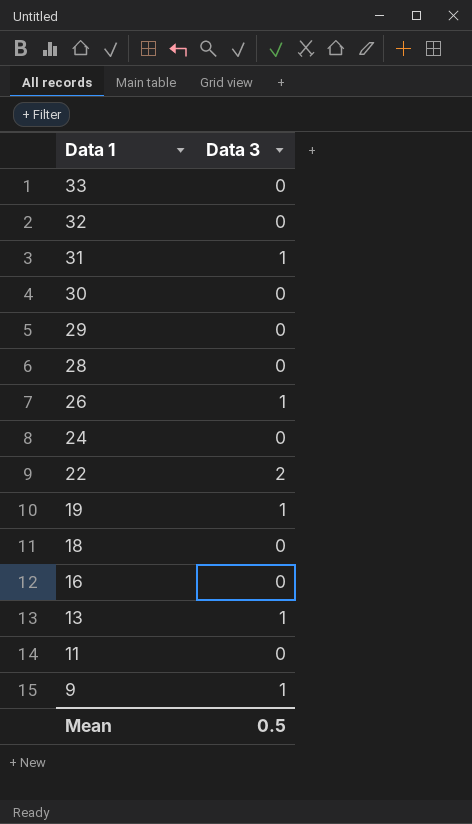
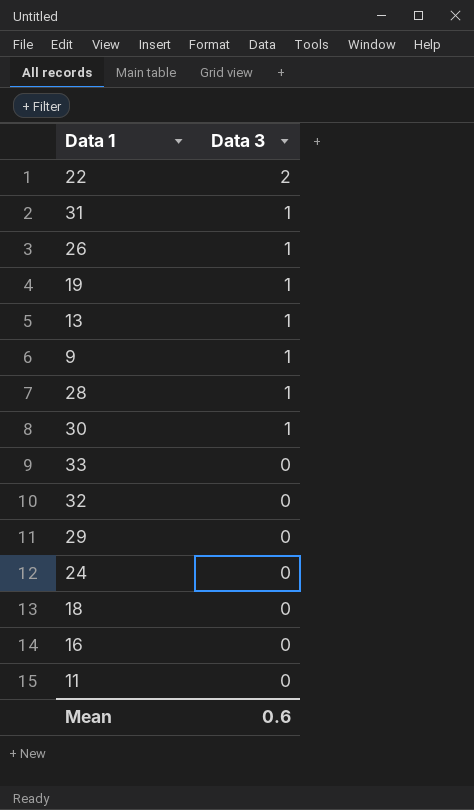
row order: Data 1 descending -> Data 3 descending
28 | Data 3: 0 -> 1
30 | Data 3: 0 -> 1
Mean | Data 3: 0.5 -> 0.6

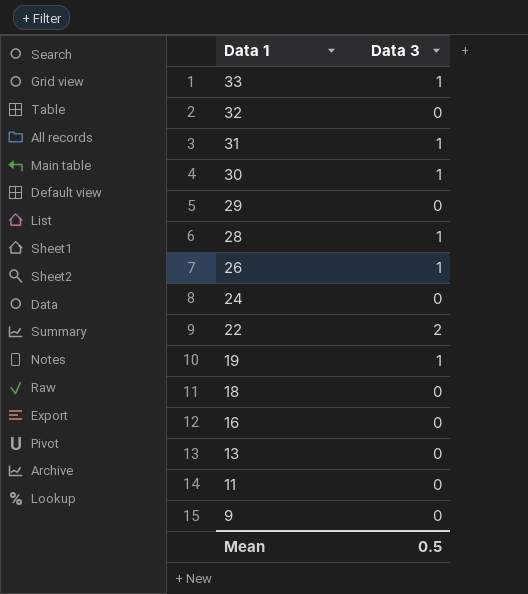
row order: Data 3 descending -> Data 1 descending
33 | Data 3: 0 -> 1
13 | Data 3: 1 -> 0
9 | Data 3: 1 -> 0
Mean | Data 3: 0.6 -> 0.5

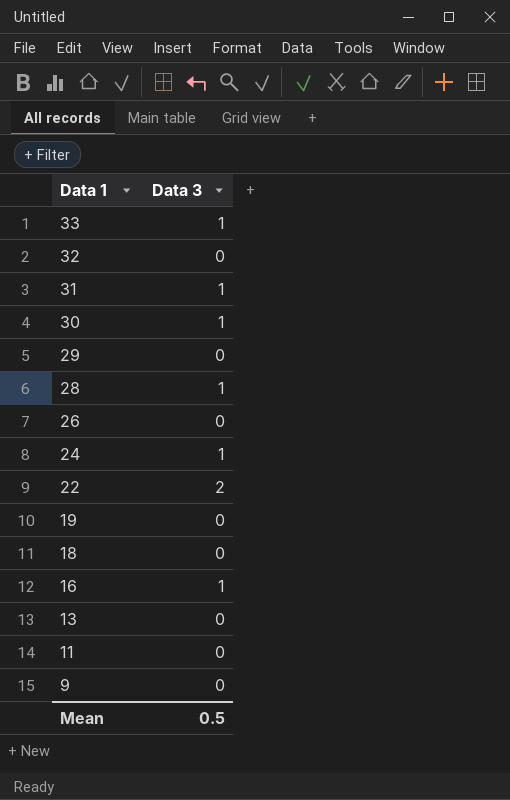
26 | Data 3: 1 -> 0
24 | Data 3: 0 -> 1
19 | Data 3: 1 -> 0
16 | Data 3: 0 -> 1

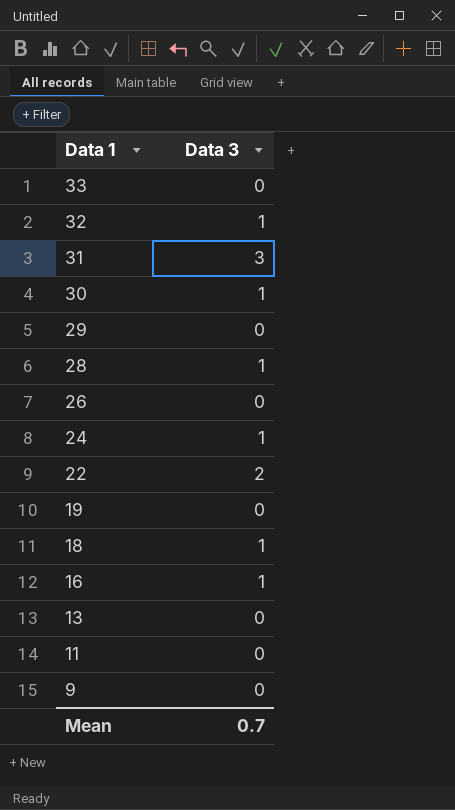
33 | Data 3: 1 -> 0
32 | Data 3: 0 -> 1
31 | Data 3: 1 -> 3
18 | Data 3: 0 -> 1
Mean | Data 3: 0.5 -> 0.7

